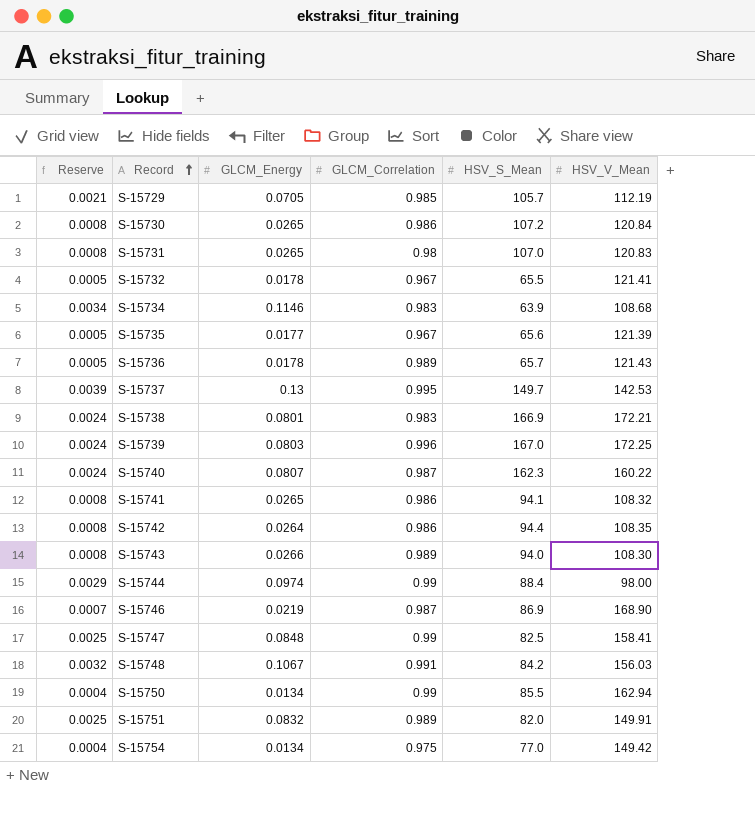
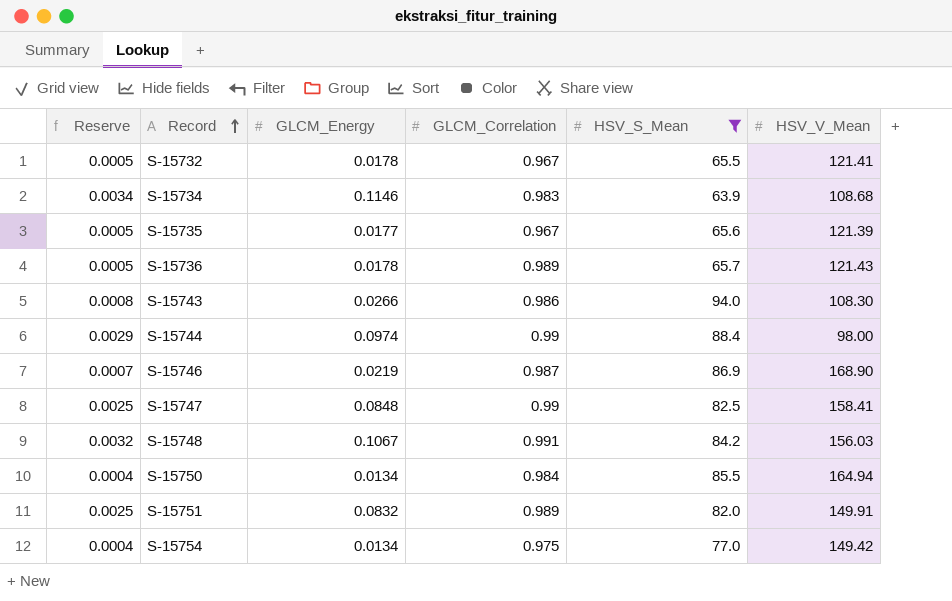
filter: none -> HSV_S_Mean <= 94.0
S-15743 | GLCM_Correlation: 0.989 -> 0.986
S-15750 | GLCM_Correlation: 0.99 -> 0.984
S-15750 | HSV_V_Mean: 162.94 -> 164.94

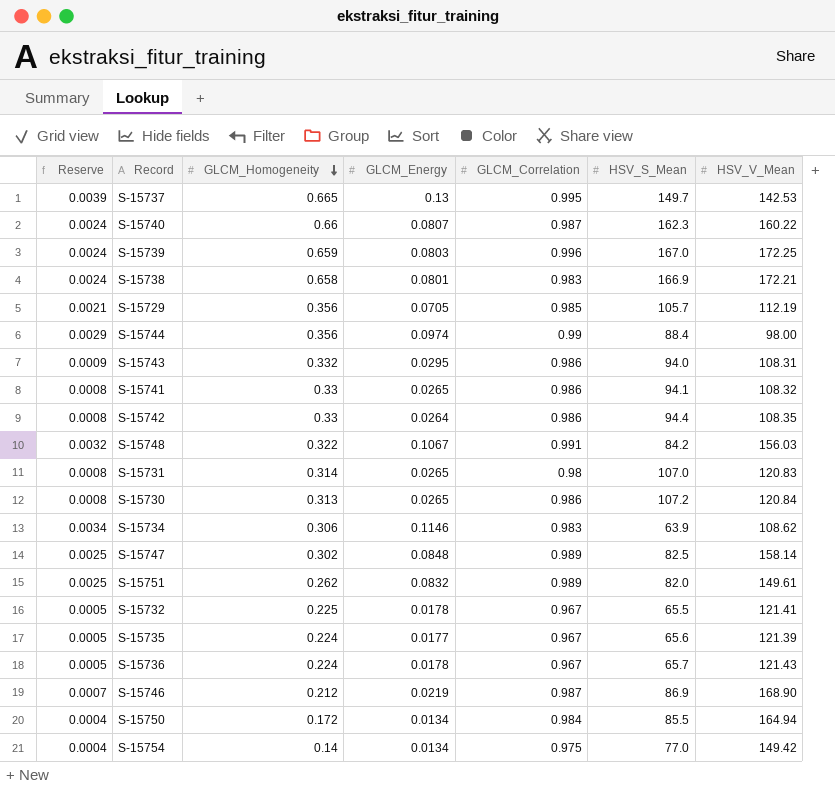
filter: HSV_S_Mean <= 94.0 -> none
row order: Record ascending -> GLCM_Homogeneity descending
column GLCM_Homogeneity | position: none -> 3
S-15743 | Reserve: 0.0008 -> 0.0009
S-15743 | GLCM_Energy: 0.0266 -> 0.0295
S-15743 | HSV_V_Mean: 108.30 -> 108.31
S-15734 | HSV_V_Mean: 108.68 -> 108.62
S-15747 | GLCM_Correlation: 0.99 -> 0.989
S-15747 | HSV_V_Mean: 158.41 -> 158.14
S-15751 | HSV_V_Mean: 149.91 -> 149.61
S-15736 | GLCM_Correlation: 0.989 -> 0.967

